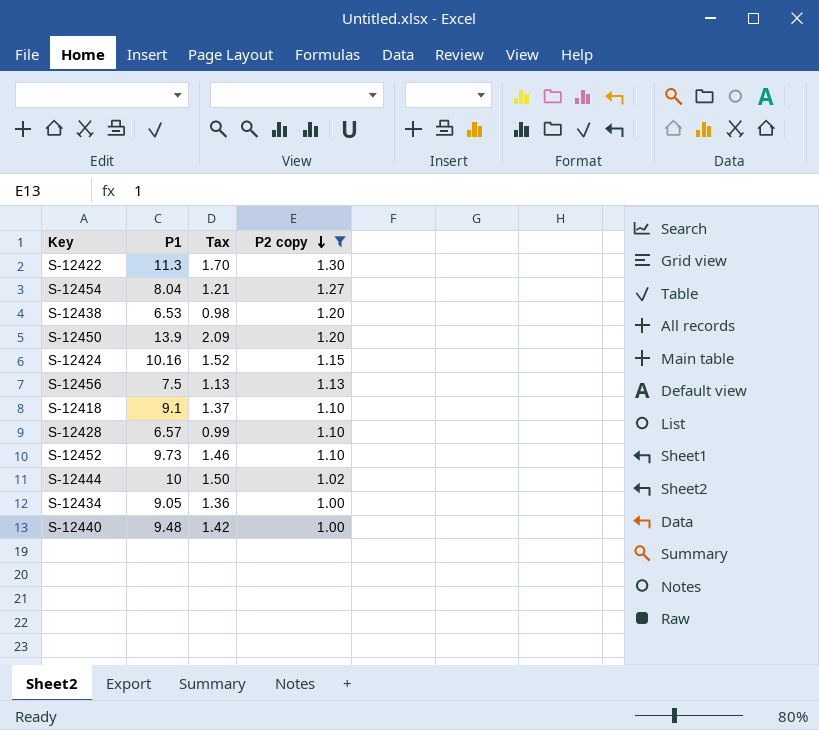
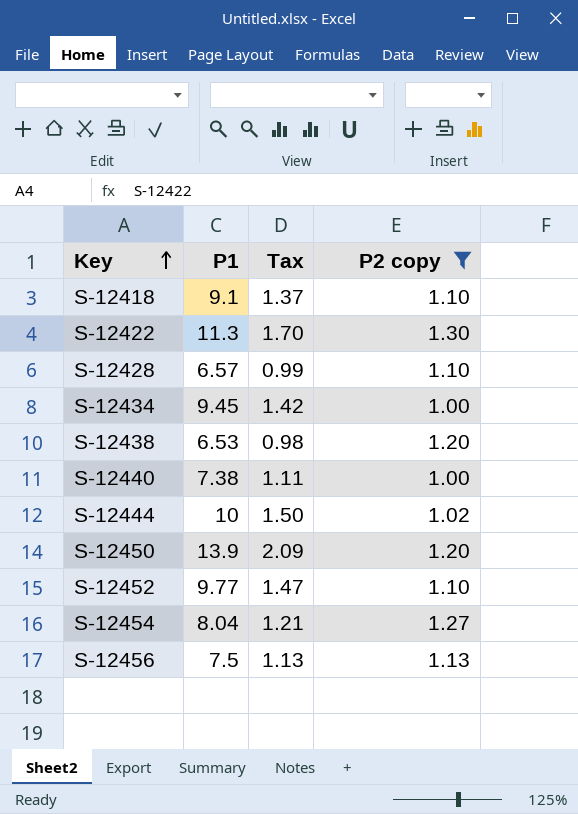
row order: P2 copy descending -> Key ascending
row S-12424: 10.16 | 1.52 | 1.15 -> none
S-12434 | P1: 9.05 -> 9.45
S-12434 | Tax: 1.36 -> 1.42
S-12440 | P1: 9.48 -> 7.38
S-12440 | Tax: 1.42 -> 1.11
S-12452 | P1: 9.73 -> 9.77
S-12452 | Tax: 1.46 -> 1.47

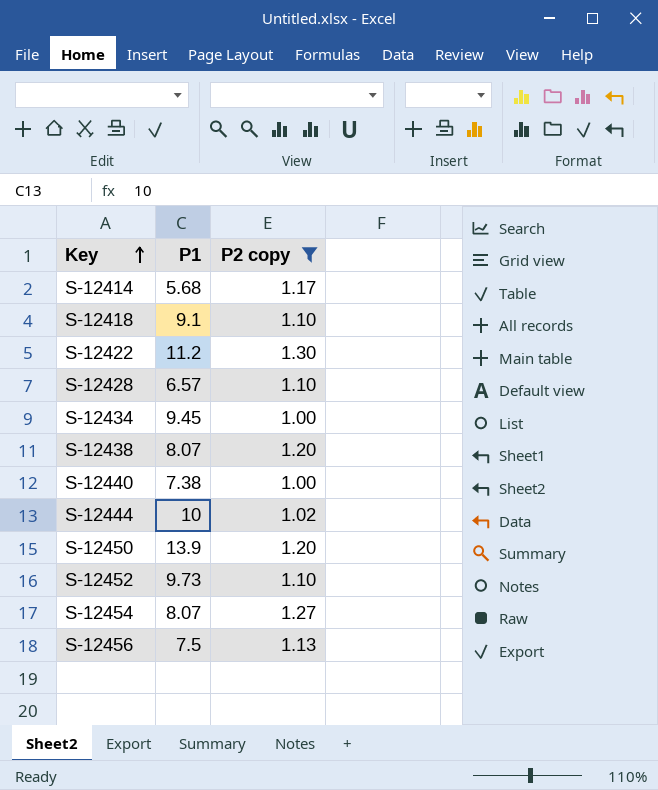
column Tax | formula: [P1] * 0.15 -> none
row S-12414: none -> 5.68 | 1.17
S-12422 | P1: 11.3 -> 11.2
S-12438 | P1: 6.53 -> 8.07
S-12452 | P1: 9.77 -> 9.73
S-12454 | P1: 8.04 -> 8.07

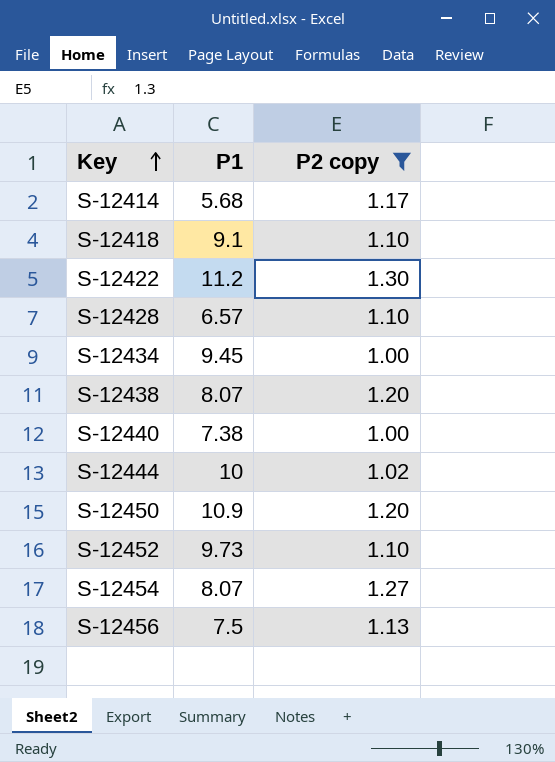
S-12450 | P1: 13.9 -> 10.9

